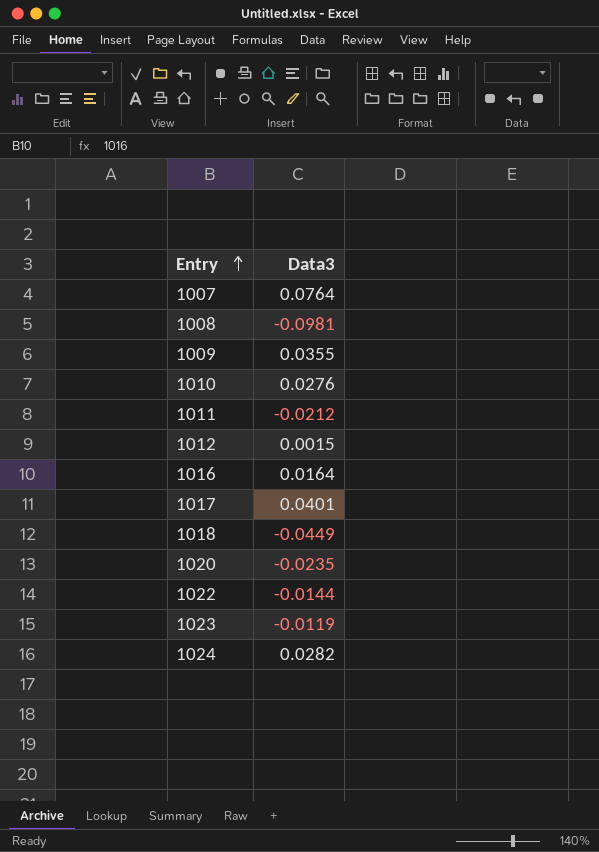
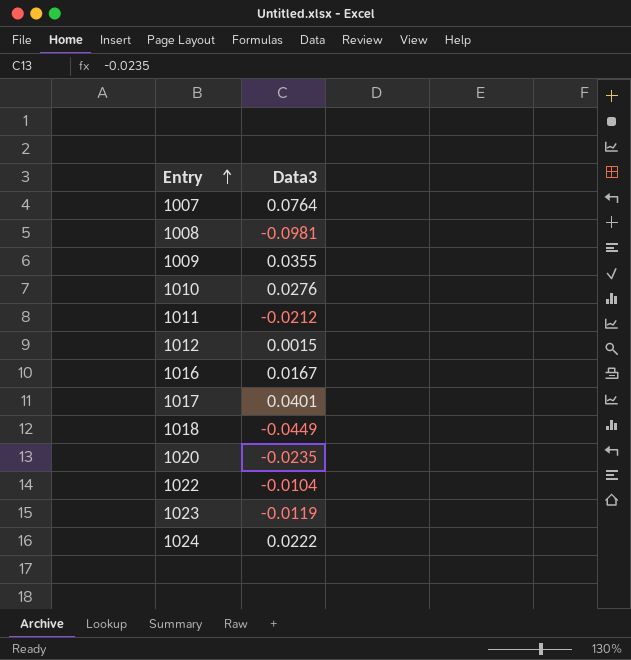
1016 | Data3: 0.0164 -> 0.0167
1022 | Data3: -0.0144 -> -0.0104
1024 | Data3: 0.0282 -> 0.0222

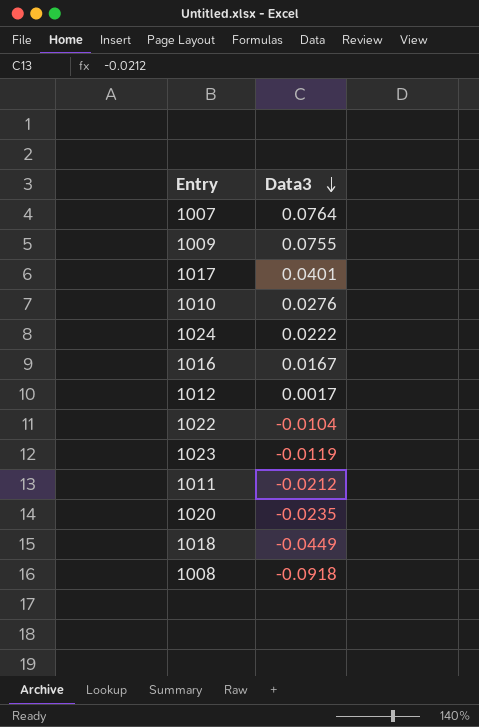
row order: Entry ascending -> Data3 descending
1009 | Data3: 0.0355 -> 0.0755
1012 | Data3: 0.0015 -> 0.0017
1008 | Data3: -0.0981 -> -0.0918

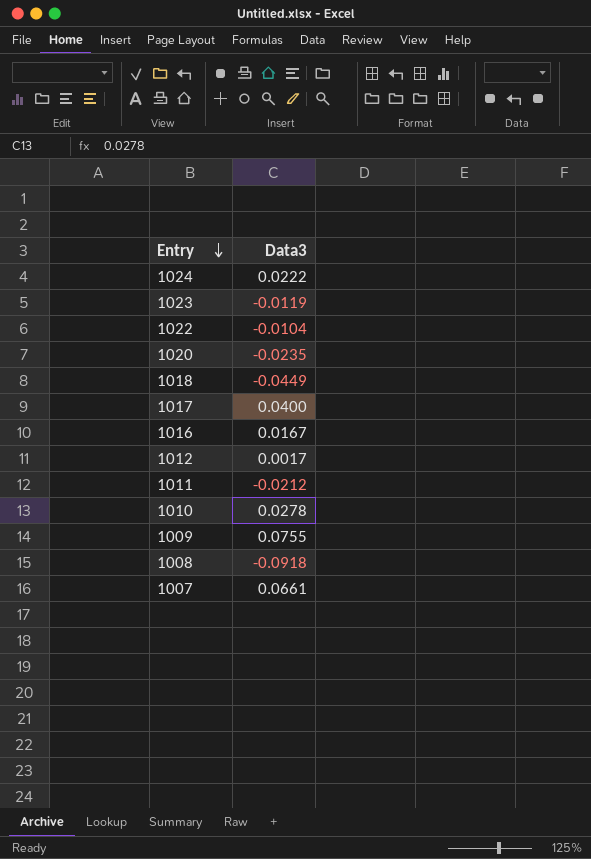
row order: Data3 descending -> Entry descending
1017 | Data3: 0.0401 -> 0.0400
1010 | Data3: 0.0276 -> 0.0278
1007 | Data3: 0.0764 -> 0.0661

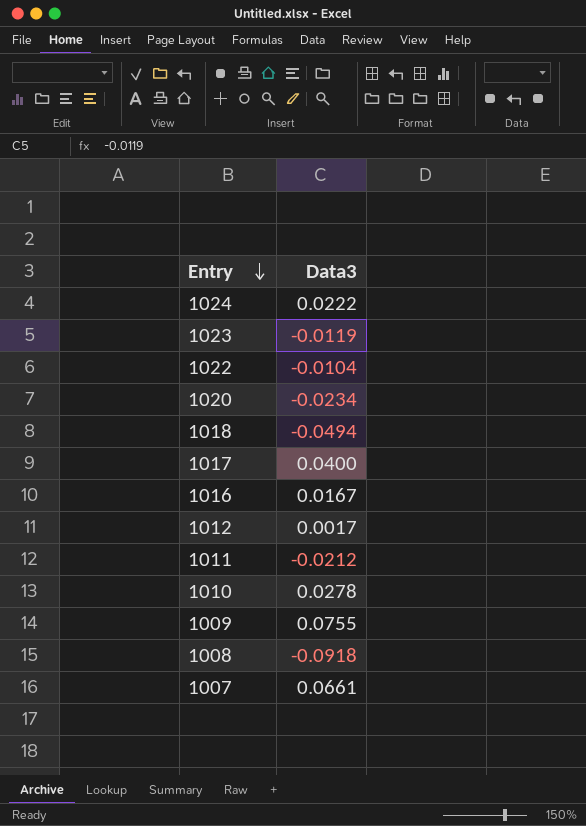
1020 | Data3: -0.0235 -> -0.0234
1018 | Data3: -0.0449 -> -0.0494

